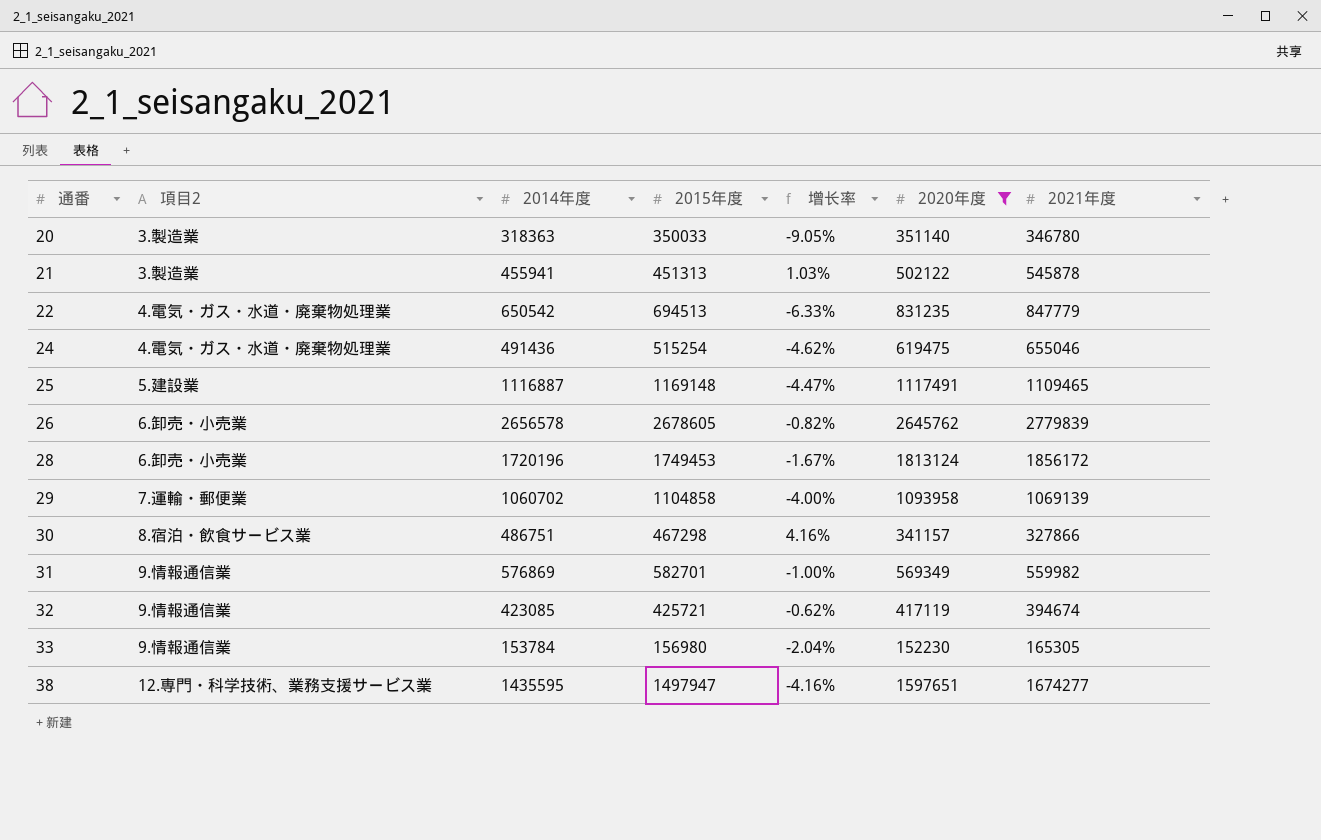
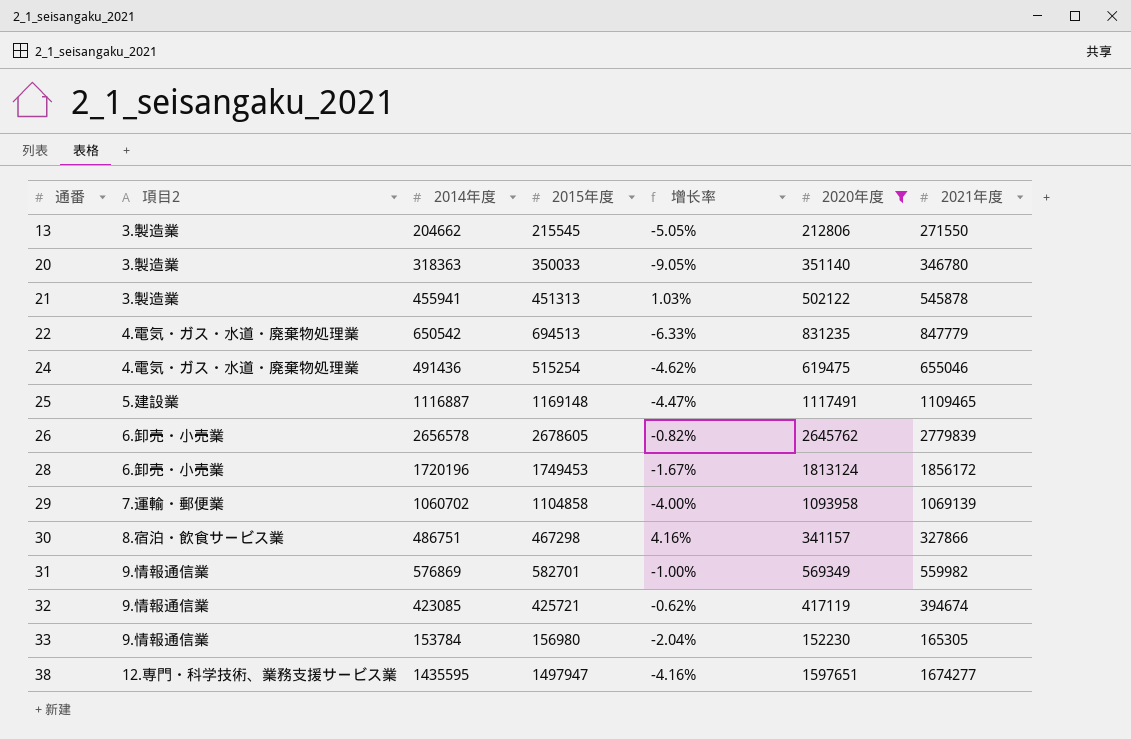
row 13: none -> 3.製造業 | 204662 | 215545 | -5.05% | 212806 | 271550

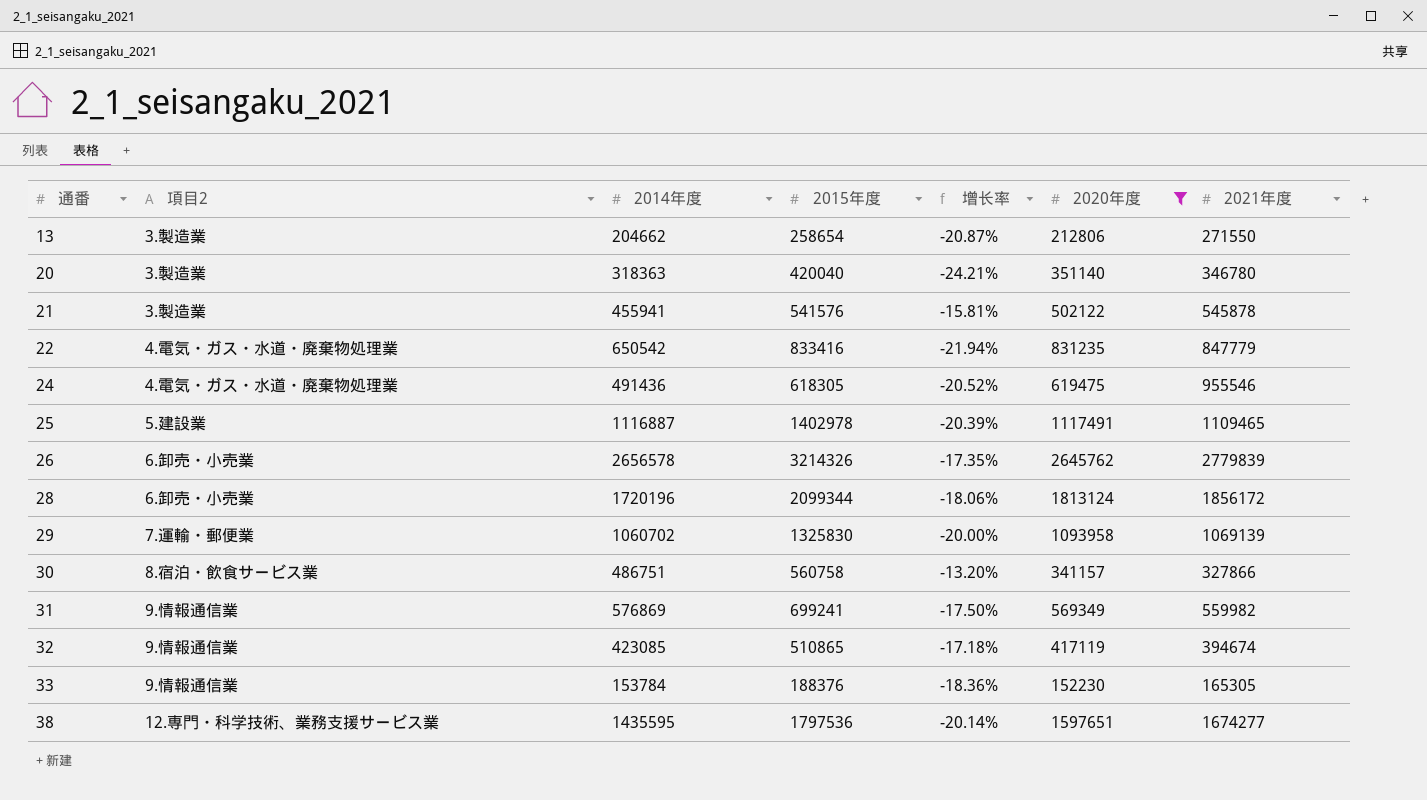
13 | 2015年度: 215545 -> 258654
13 | 增长率: -5.05% -> -20.87%
20 | 2015年度: 350033 -> 420040
20 | 增长率: -9.05% -> -24.21%
21 | 2015年度: 451313 -> 541576
21 | 增长率: 1.03% -> -15.81%
22 | 2015年度: 694513 -> 833416
22 | 增长率: -6.33% -> -21.94%
24 | 2015年度: 515254 -> 618305
24 | 增长率: -4.62% -> -20.52%
24 | 2021年度: 655046 -> 955546
25 | 2015年度: 1169148 -> 1402978
25 | 增长率: -4.47% -> -20.39%
26 | 2015年度: 2678605 -> 3214326
26 | 增长率: -0.82% -> -17.35%
28 | 2015年度: 1749453 -> 2099344
28 | 增长率: -1.67% -> -18.06%
29 | 2015年度: 1104858 -> 1325830
29 | 增长率: -4.00% -> -20.00%
30 | 2015年度: 467298 -> 560758
30 | 增长率: 4.16% -> -13.20%
31 | 2015年度: 582701 -> 699241
31 | 增长率: -1.00% -> -17.50%
32 | 2015年度: 425721 -> 510865
32 | 增长率: -0.62% -> -17.18%
33 | 2015年度: 156980 -> 188376
33 | 增长率: -2.04% -> -18.36%
38 | 2015年度: 1497947 -> 1797536
38 | 增长率: -4.16% -> -20.14%

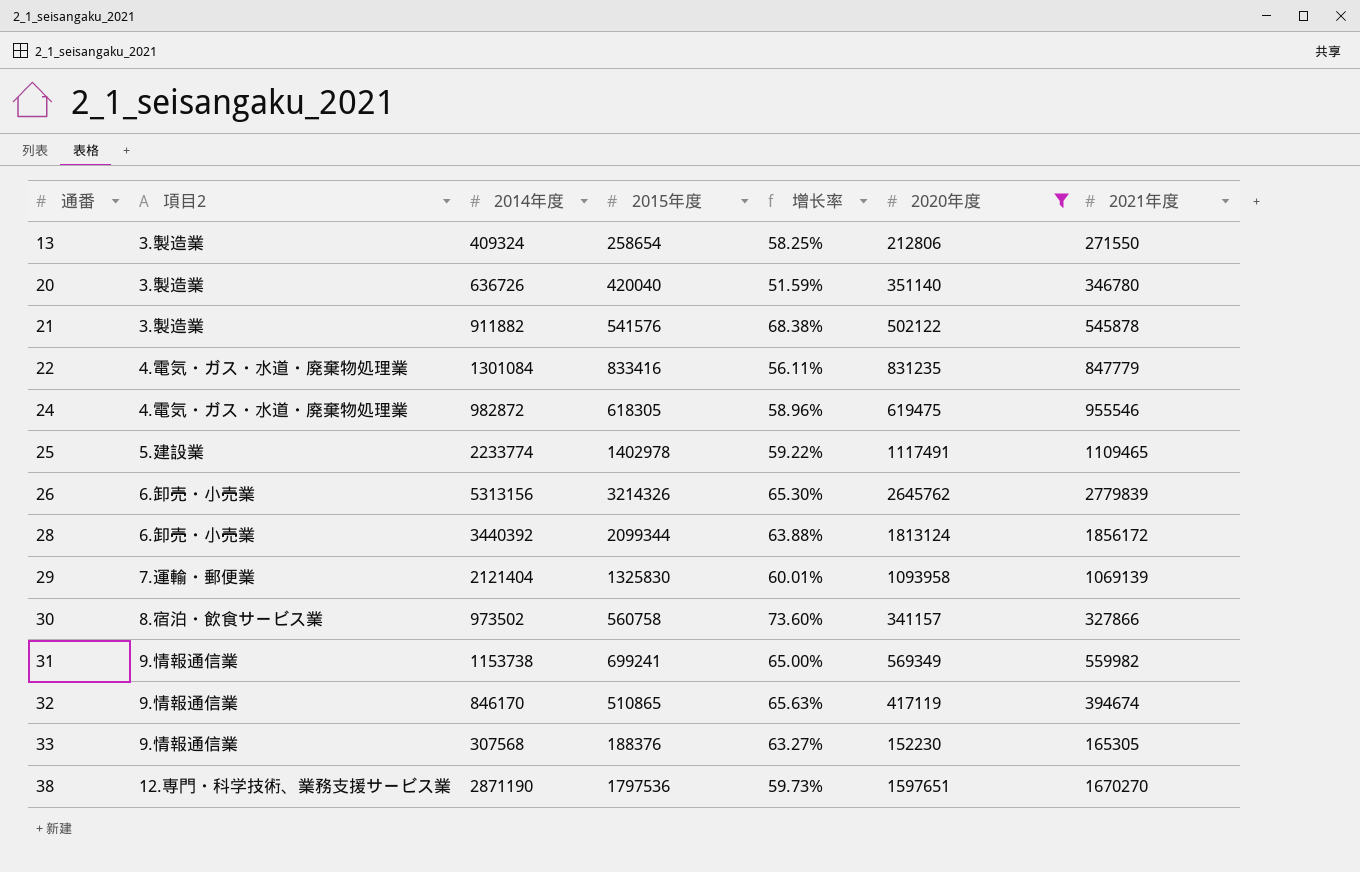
13 | 2014年度: 204662 -> 409324
13 | 增长率: -20.87% -> 58.25%
20 | 2014年度: 318363 -> 636726
20 | 增长率: -24.21% -> 51.59%
21 | 2014年度: 455941 -> 911882
21 | 增长率: -15.81% -> 68.38%
22 | 2014年度: 650542 -> 1301084
22 | 增长率: -21.94% -> 56.11%
24 | 2014年度: 491436 -> 982872
24 | 增长率: -20.52% -> 58.96%
25 | 2014年度: 1116887 -> 2233774
25 | 增长率: -20.39% -> 59.22%
26 | 2014年度: 2656578 -> 5313156
26 | 增长率: -17.35% -> 65.30%
28 | 2014年度: 1720196 -> 3440392
28 | 增长率: -18.06% -> 63.88%
29 | 2014年度: 1060702 -> 2121404
29 | 增长率: -20.00% -> 60.01%
30 | 2014年度: 486751 -> 973502
30 | 增长率: -13.20% -> 73.60%
31 | 2014年度: 576869 -> 1153738
31 | 增长率: -17.50% -> 65.00%
32 | 2014年度: 423085 -> 846170
32 | 增长率: -17.18% -> 65.63%
33 | 2014年度: 153784 -> 307568
33 | 增长率: -18.36% -> 63.27%
38 | 2014年度: 1435595 -> 2871190
38 | 增长率: -20.14% -> 59.73%
38 | 2021年度: 1674277 -> 1670270

